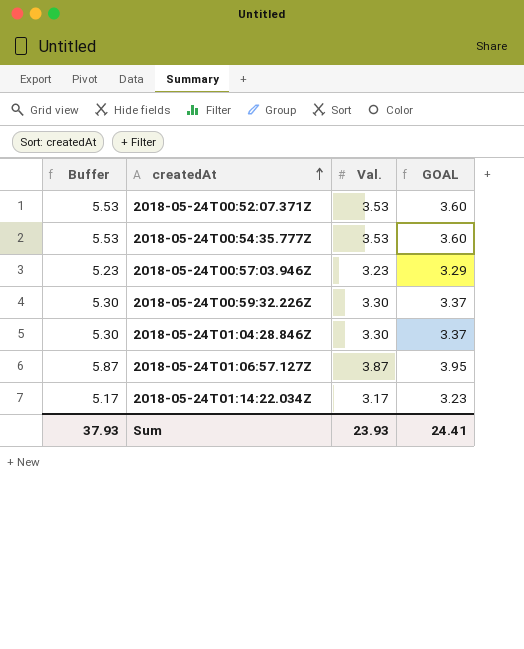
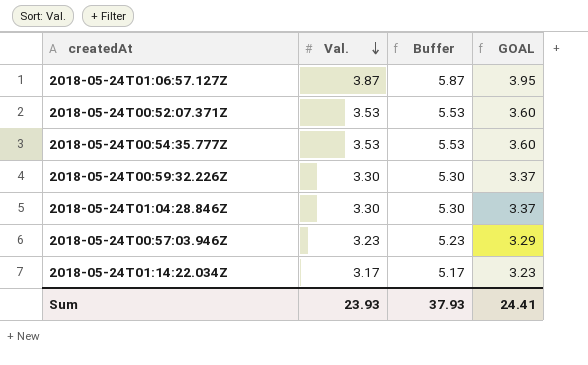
row order: createdAt ascending -> Val. descending
column Buffer | position: 1 -> 3

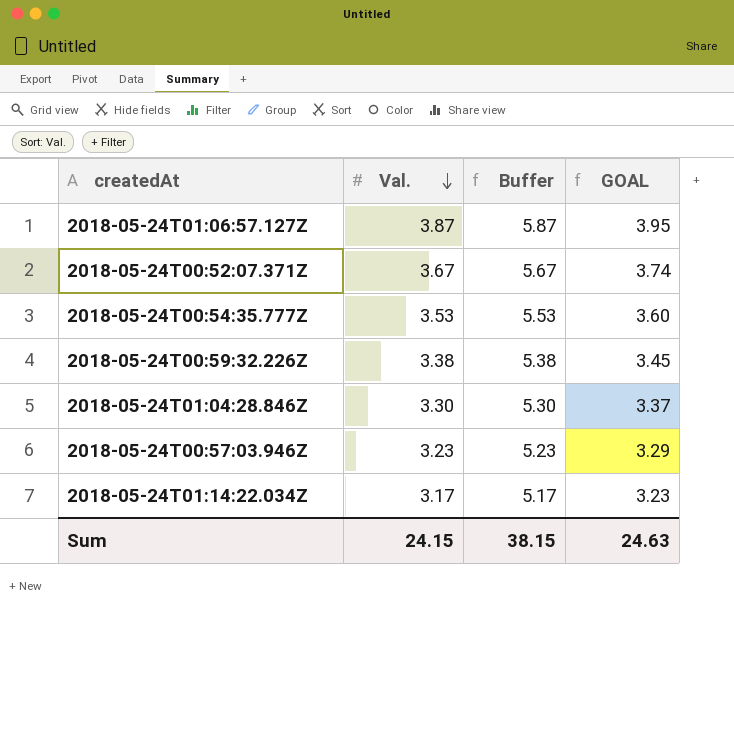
2018-05-24T00:52:07.371Z | Val.: 3.53 -> 3.67
2018-05-24T00:52:07.371Z | Buffer: 5.53 -> 5.67
2018-05-24T00:52:07.371Z | GOAL: 3.60 -> 3.74
2018-05-24T00:59:32.226Z | Val.: 3.30 -> 3.38
2018-05-24T00:59:32.226Z | Buffer: 5.30 -> 5.38
2018-05-24T00:59:32.226Z | GOAL: 3.37 -> 3.45
Sum | Val.: 23.93 -> 24.15
Sum | Buffer: 37.93 -> 38.15
Sum | GOAL: 24.41 -> 24.63

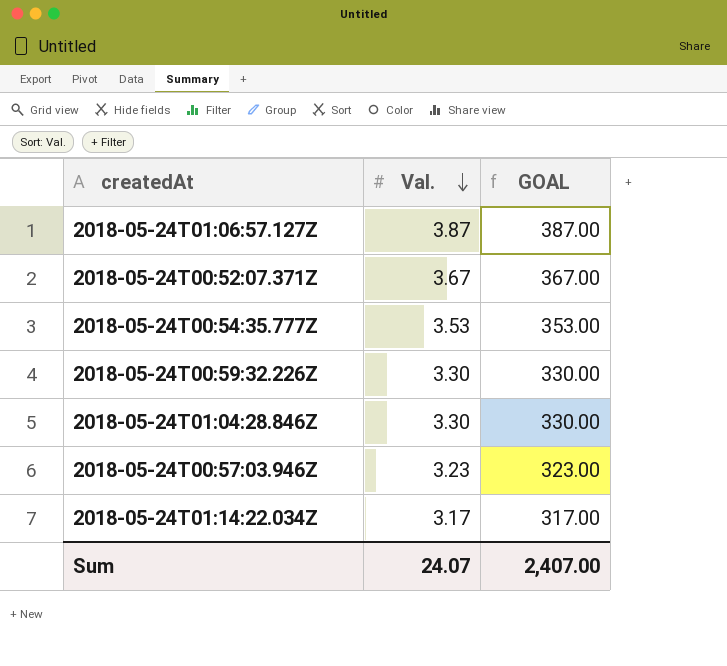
column Buffer | formula: [Val.] + 2 -> none
column GOAL | formula: [Val.] * 1.02 -> [Val.] * 100
2018-05-24T00:59:32.226Z | Val.: 3.38 -> 3.30
Sum | Val.: 24.15 -> 24.07
Sum | GOAL: 24.63 -> 2,407.00

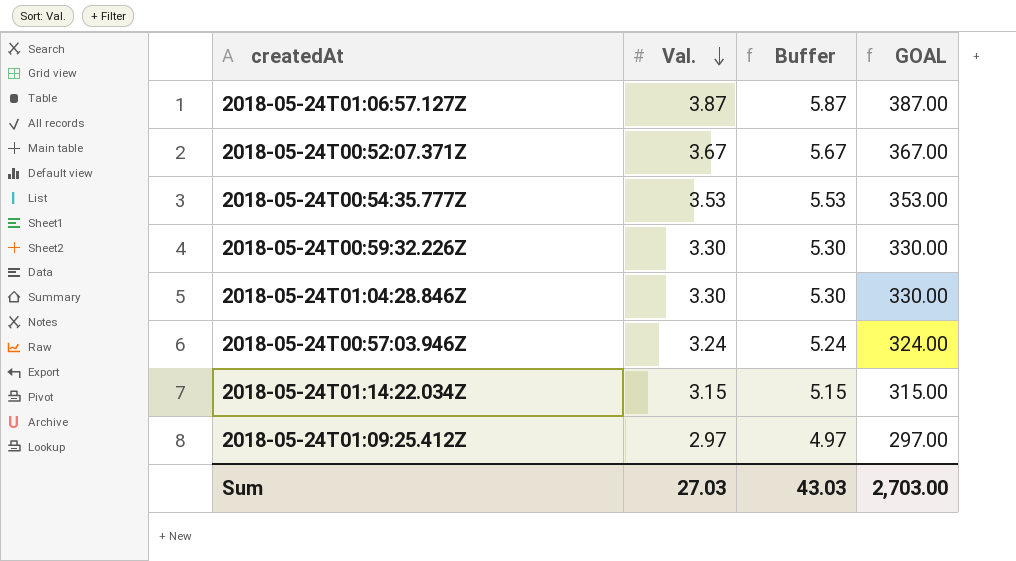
column Buffer | formula: none -> [Val.] + 2
2018-05-24T00:57:03.946Z | Val.: 3.23 -> 3.24
2018-05-24T00:57:03.946Z | GOAL: 323.00 -> 324.00
2018-05-24T01:14:22.034Z | Val.: 3.17 -> 3.15
2018-05-24T01:14:22.034Z | GOAL: 317.00 -> 315.00
row 2018-05-24T01:09:25.412Z: none -> 2.97 | 4.97 | 297.00
Sum | Val.: 24.07 -> 27.03
Sum | GOAL: 2,407.00 -> 2,703.00

